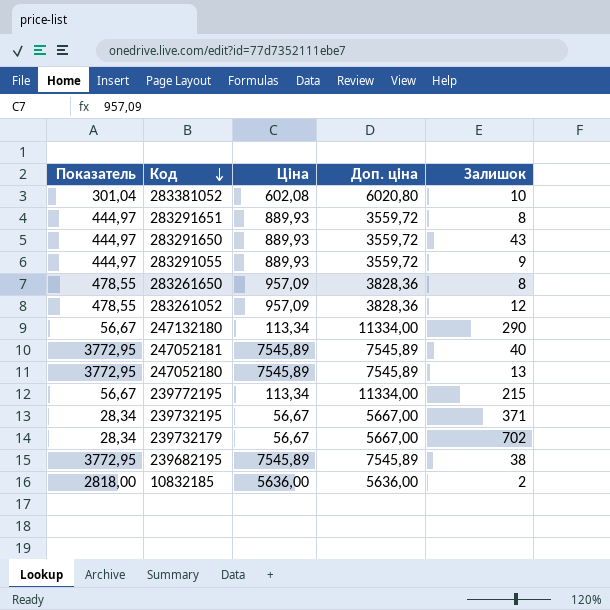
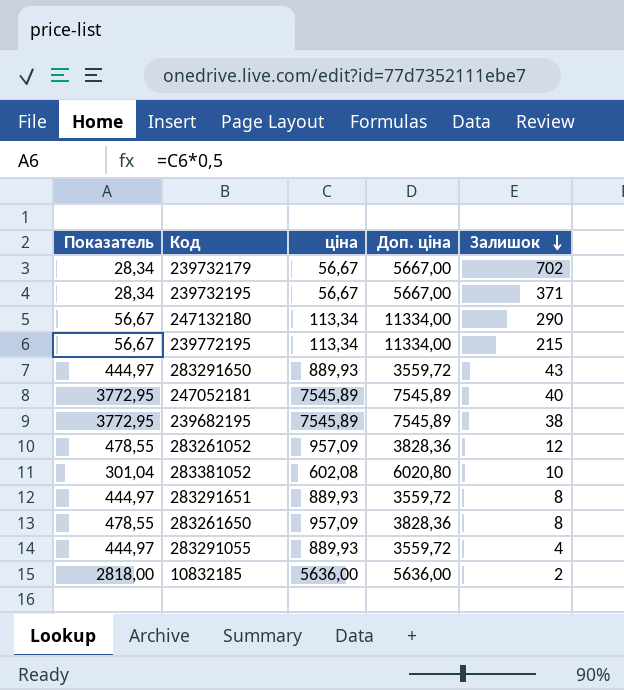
row order: Код descending -> Залишок descending
column name: Ціна -> ціна
row 247052180: 3772,95 | 7545,89 | 7545,89 | 13 -> none
283291055 | Залишок: 9 -> 4

